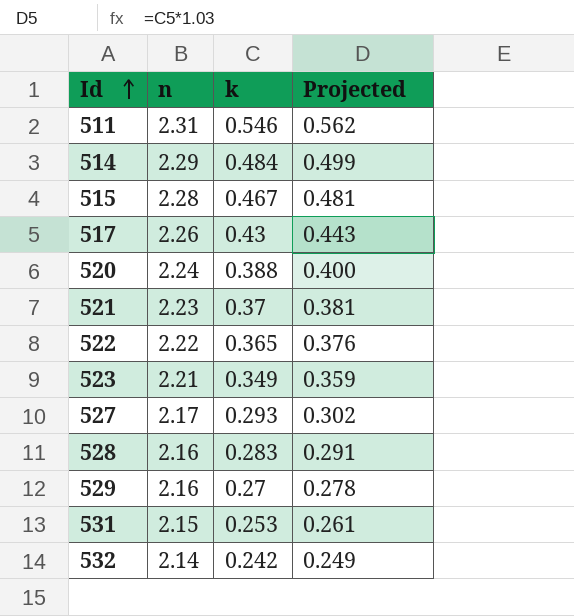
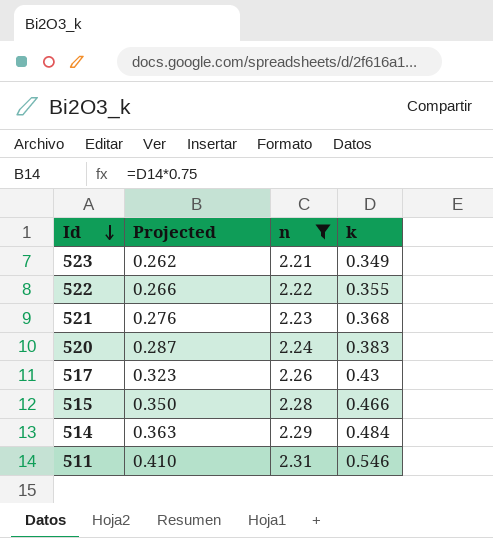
filter: none -> n >= 2.21
row order: Id ascending -> Id descending
column Projected | formula: [k] * 1.03 -> [k] * 0.75
column Projected | position: 4 -> 2
522 | k: 0.365 -> 0.355
521 | k: 0.37 -> 0.368
520 | k: 0.388 -> 0.383
515 | k: 0.467 -> 0.466

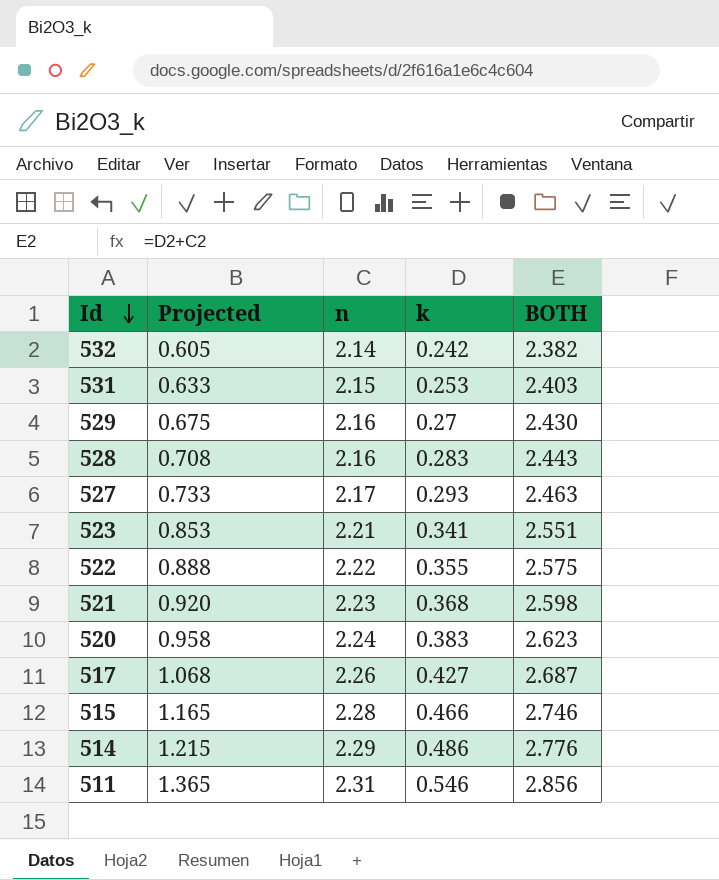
filter: n >= 2.21 -> none
column Projected | formula: [k] * 0.75 -> [k] * 2.5
column BOTH | formula: none -> [n] + [k]
523 | k: 0.349 -> 0.341
517 | k: 0.43 -> 0.427
514 | k: 0.484 -> 0.486

